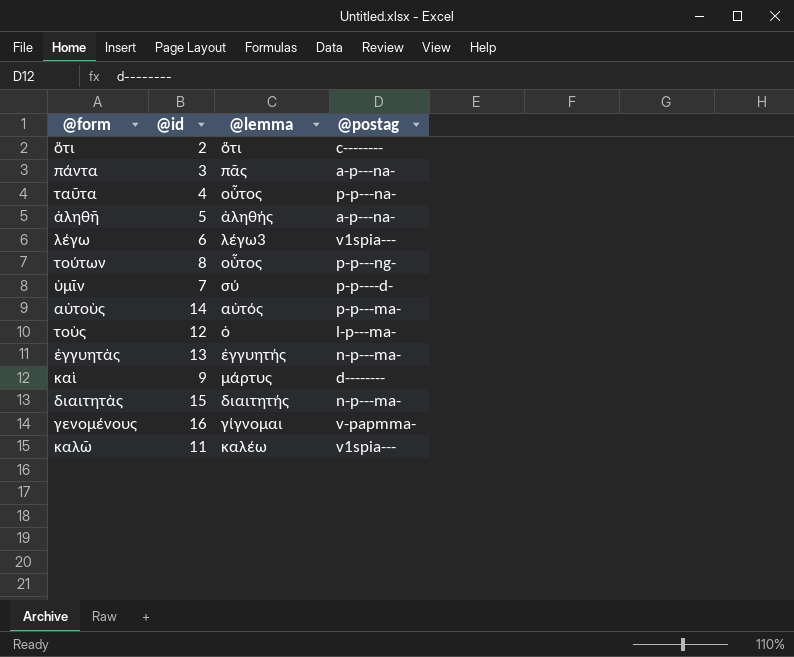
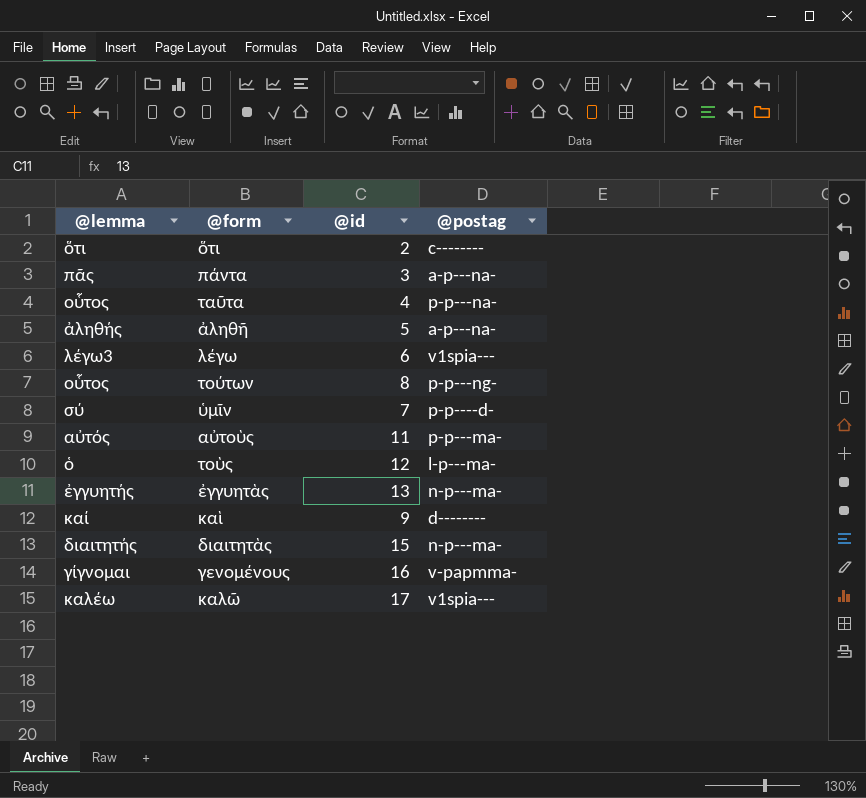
column @lemma | position: 3 -> 1
αὐτοὺς | @id: 14 -> 11
καὶ | @lemma: μάρτυς -> καί
καλῶ | @id: 11 -> 17

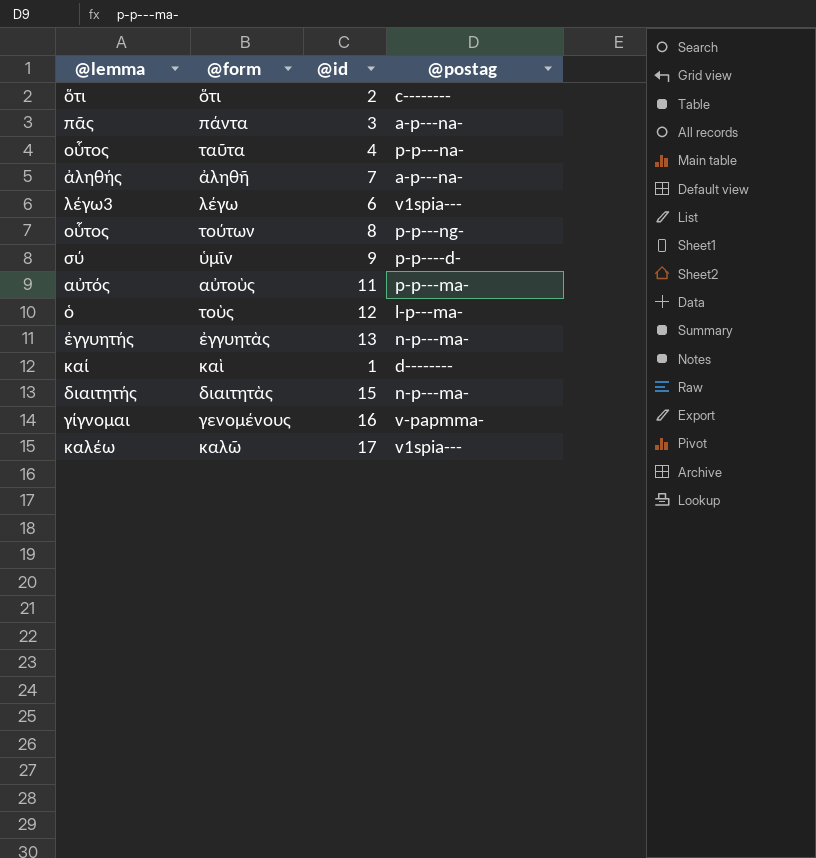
ἀληθῆ | @id: 5 -> 7
ὑμῖν | @id: 7 -> 9
καὶ | @id: 9 -> 1

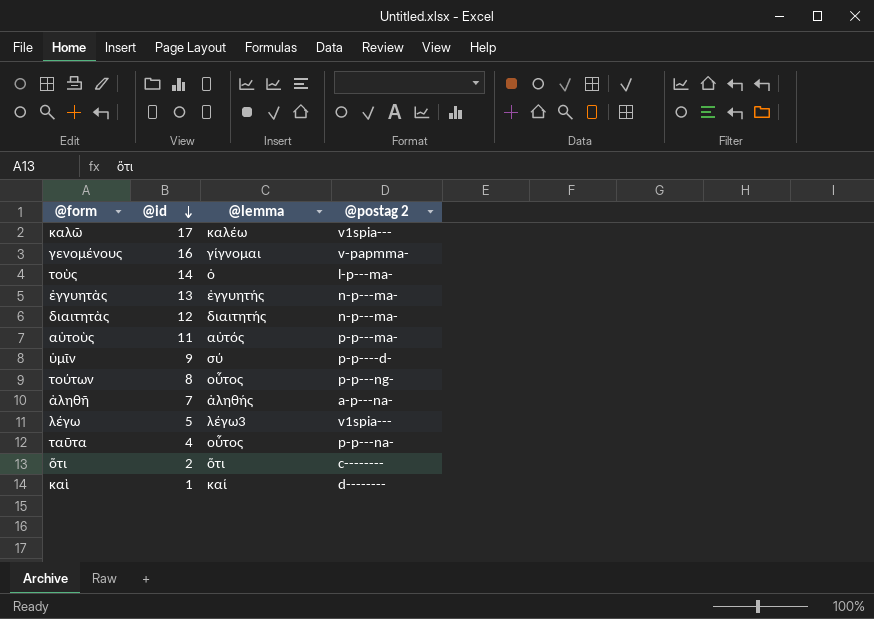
row order: none -> @id descending
column @lemma | position: 1 -> 3
column name: @postag -> @postag 2
row πάντα: πᾶς | 3 | a-p---na- -> none
τοὺς | @id: 12 -> 14
διαιτητὰς | @id: 15 -> 12
λέγω | @id: 6 -> 5

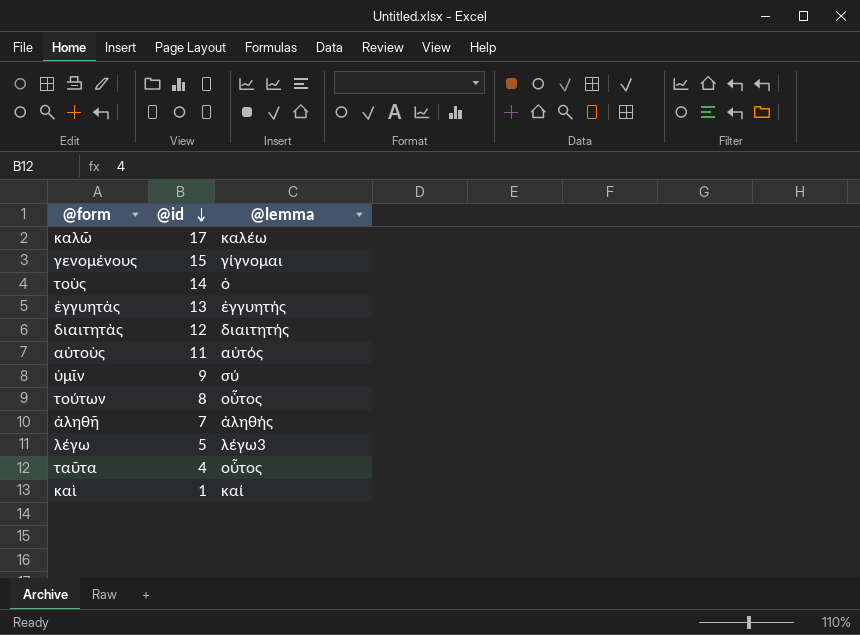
column @postag 2 | position: 4 -> none
row ὅτι: 2 | ὅτι | c-------- -> none
γενομένους | @id: 16 -> 15

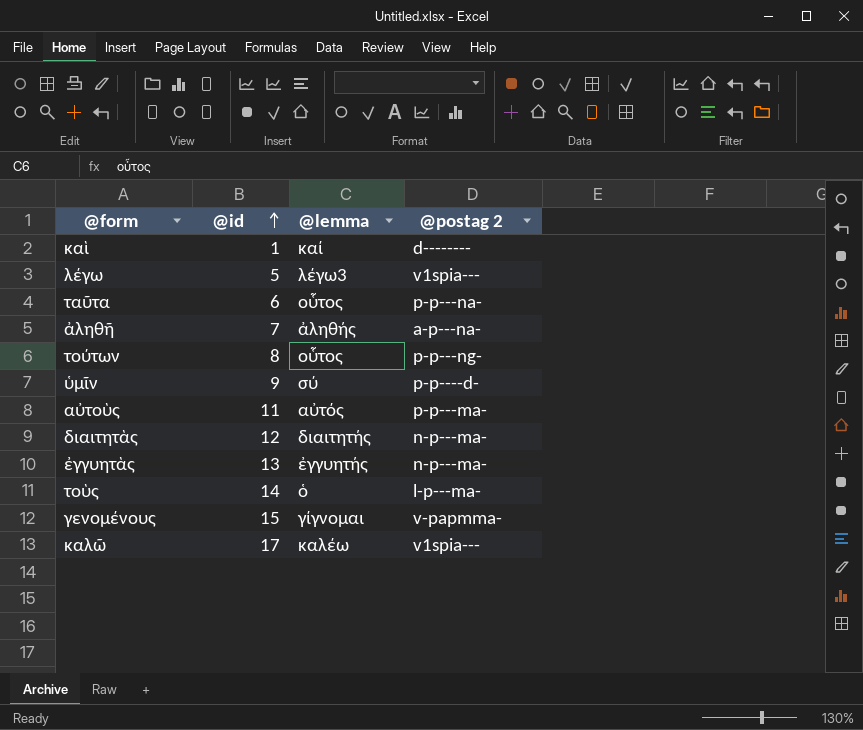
row order: @id descending -> @id ascending
column @postag 2 | position: none -> 4
ταῦτα | @id: 4 -> 6

